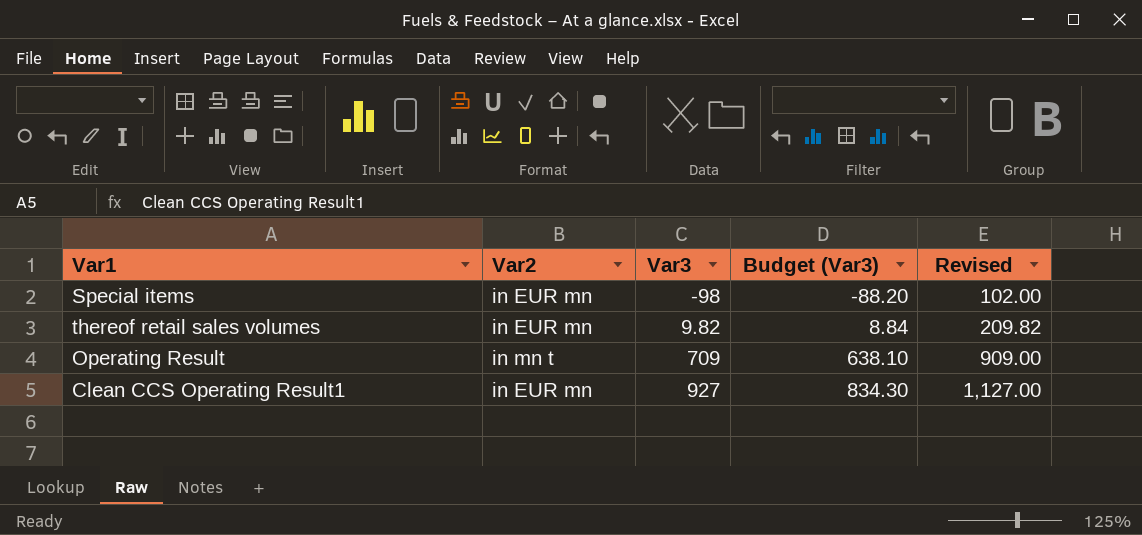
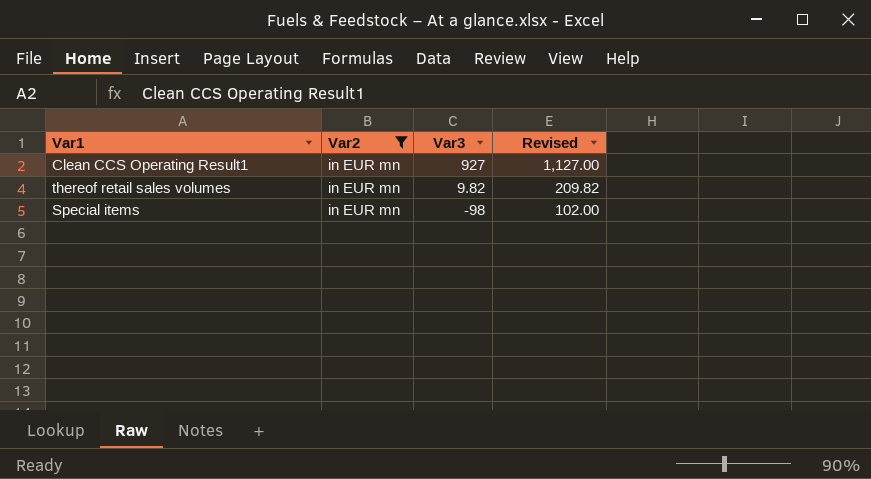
filter: none -> Var2 = in EUR mn
row order: Var3 ascending -> Var3 descending
column Budget (Var3) | formula: [Var3] * 0.9 -> none

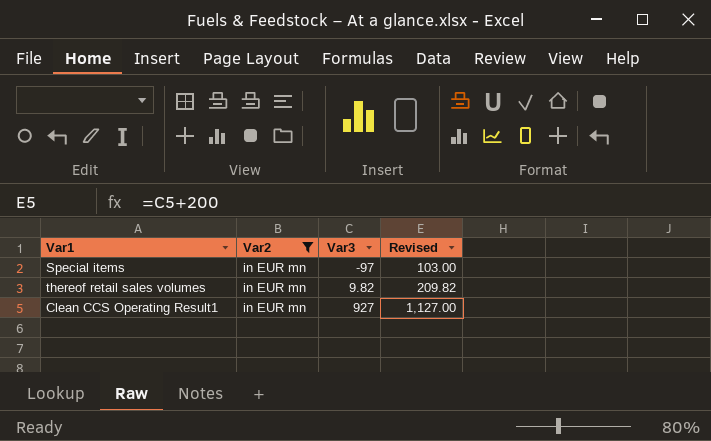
row order: Var3 descending -> Var3 ascending
Special items | Var3: -98 -> -97
Special items | Revised: 102.00 -> 103.00

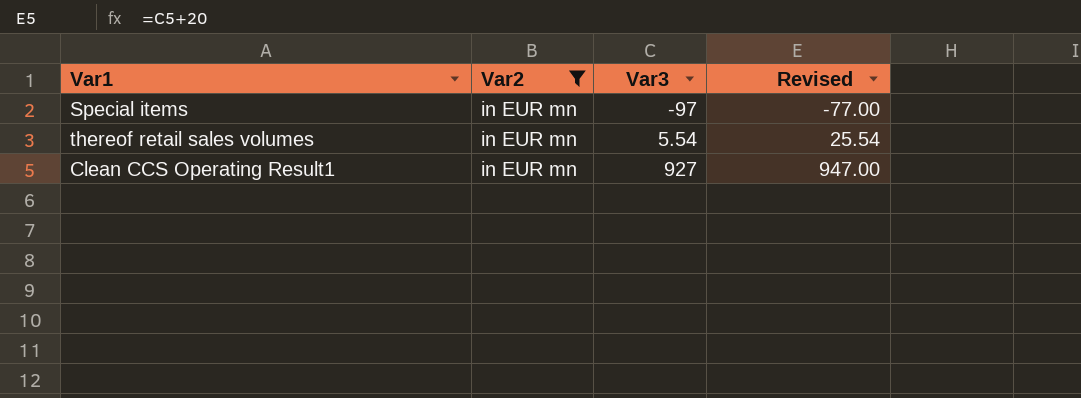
column Revised | formula: [Var3] + 200 -> [Var3] + 20
thereof retail sales volumes | Var3: 9.82 -> 5.54

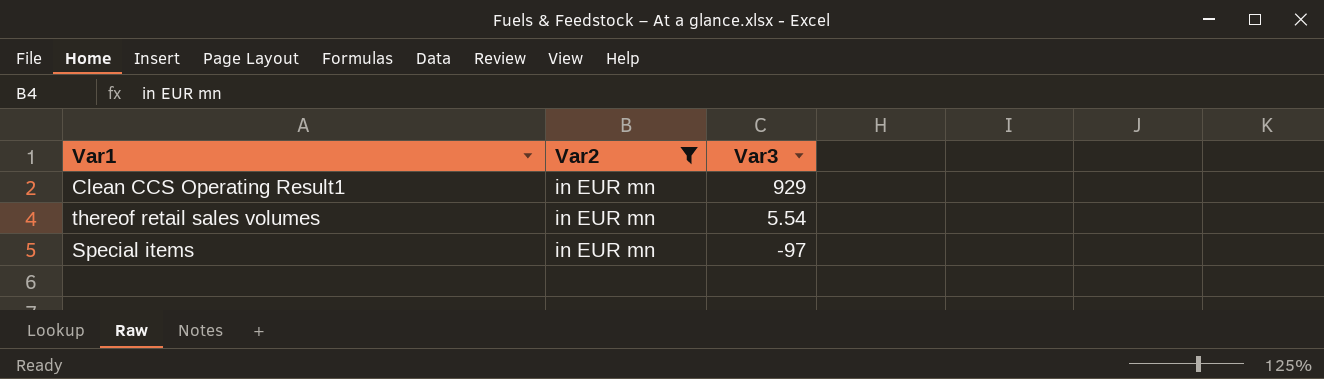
row order: Var3 ascending -> Var3 descending
column Revised | formula: [Var3] + 20 -> none
Clean CCS Operating Result1 | Var3: 927 -> 929

